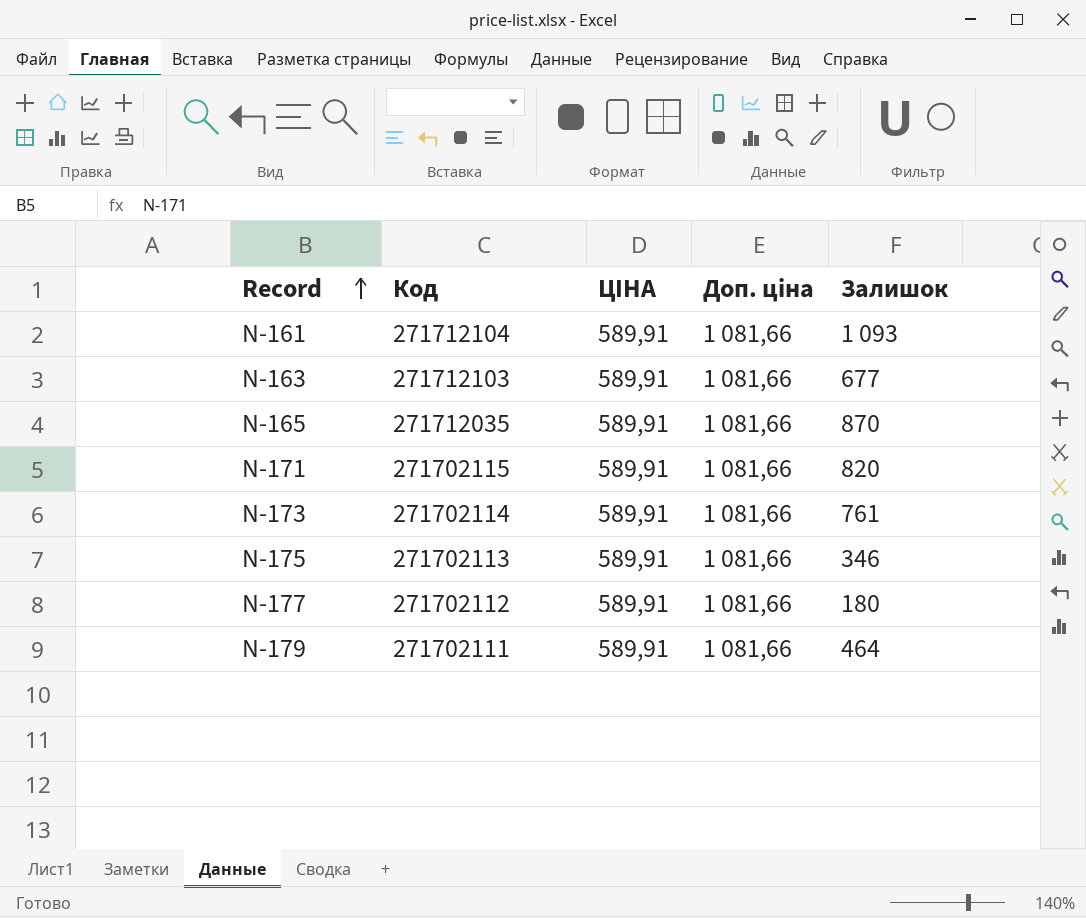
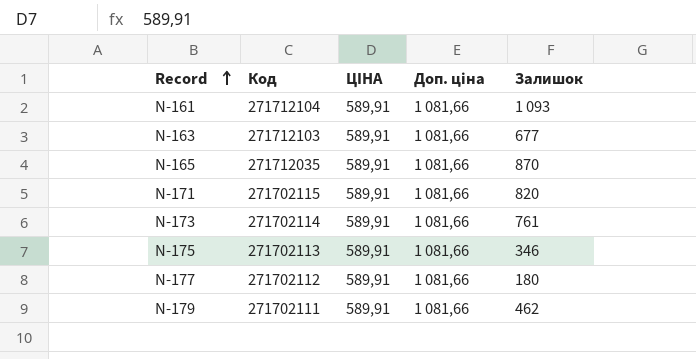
N-179 | Залишок: 464 -> 462

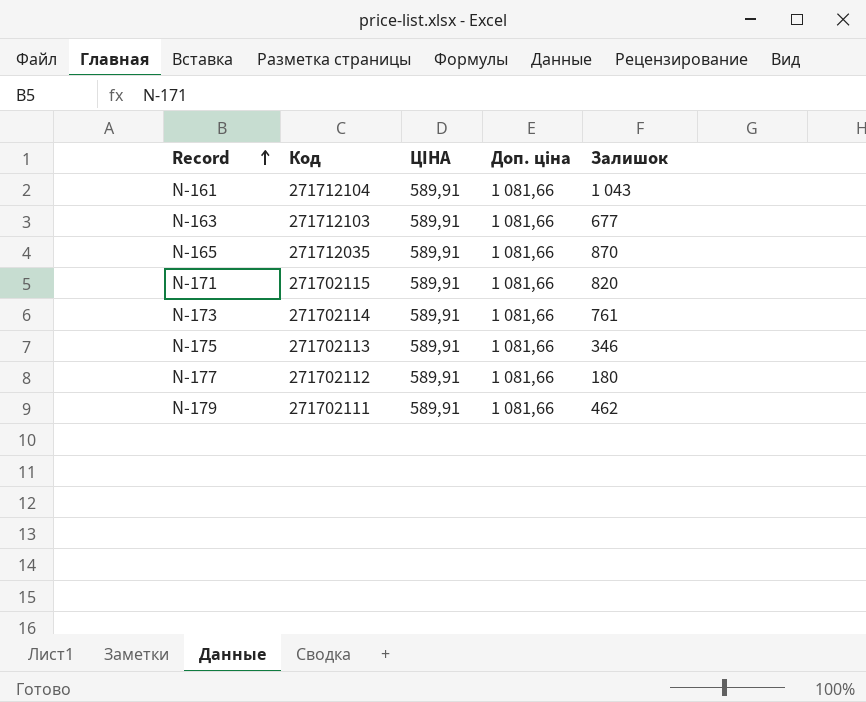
N-161 | Залишок: 1 093 -> 1 043

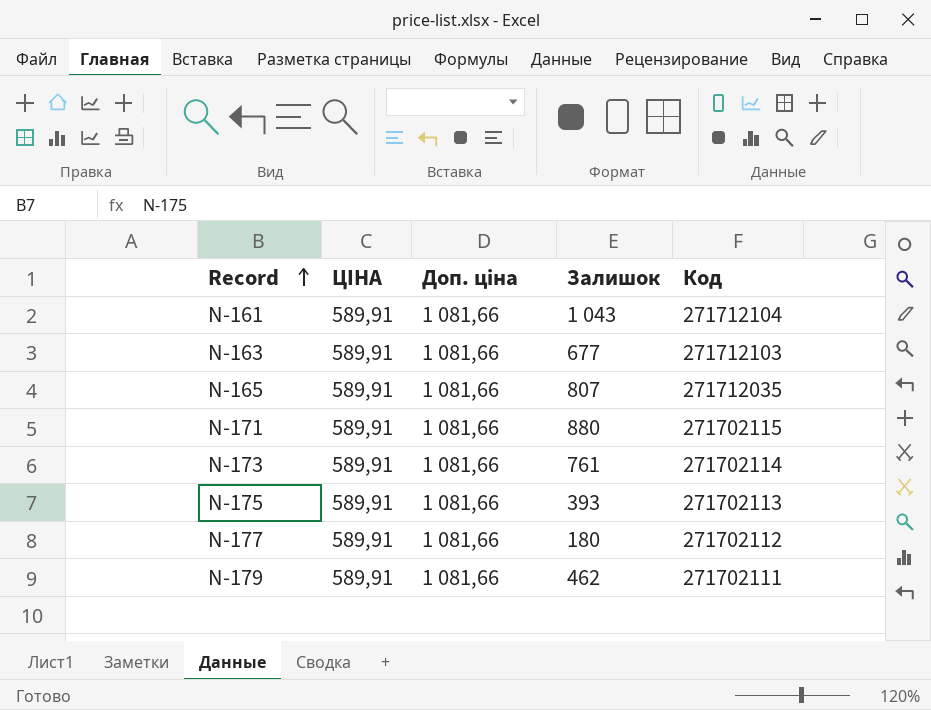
column Код | position: 2 -> 5
N-165 | Залишок: 870 -> 807
N-171 | Залишок: 820 -> 880
N-175 | Залишок: 346 -> 393

